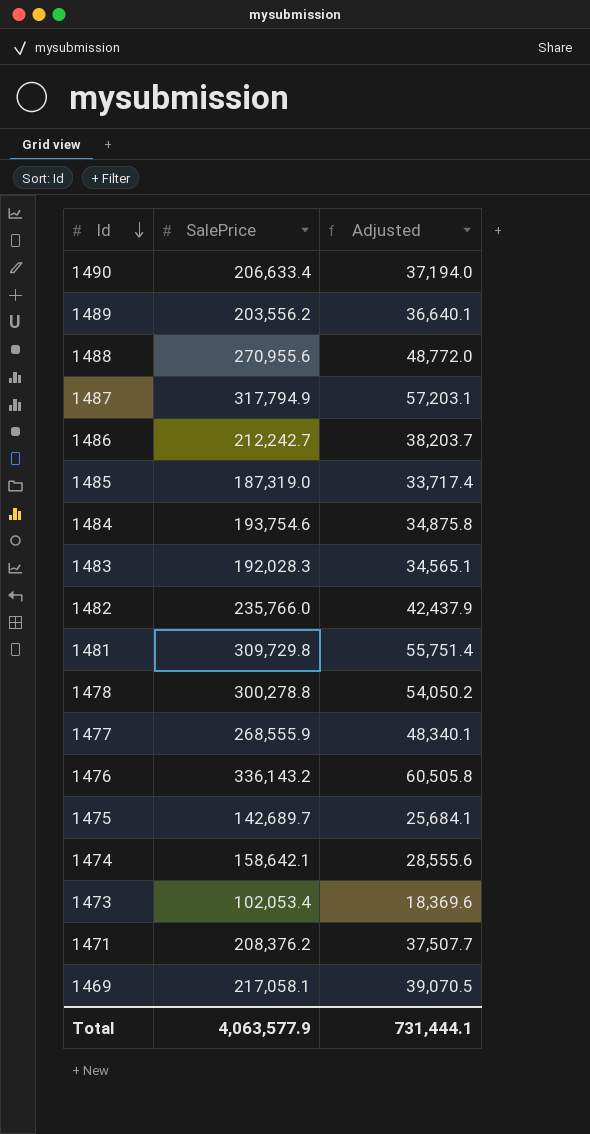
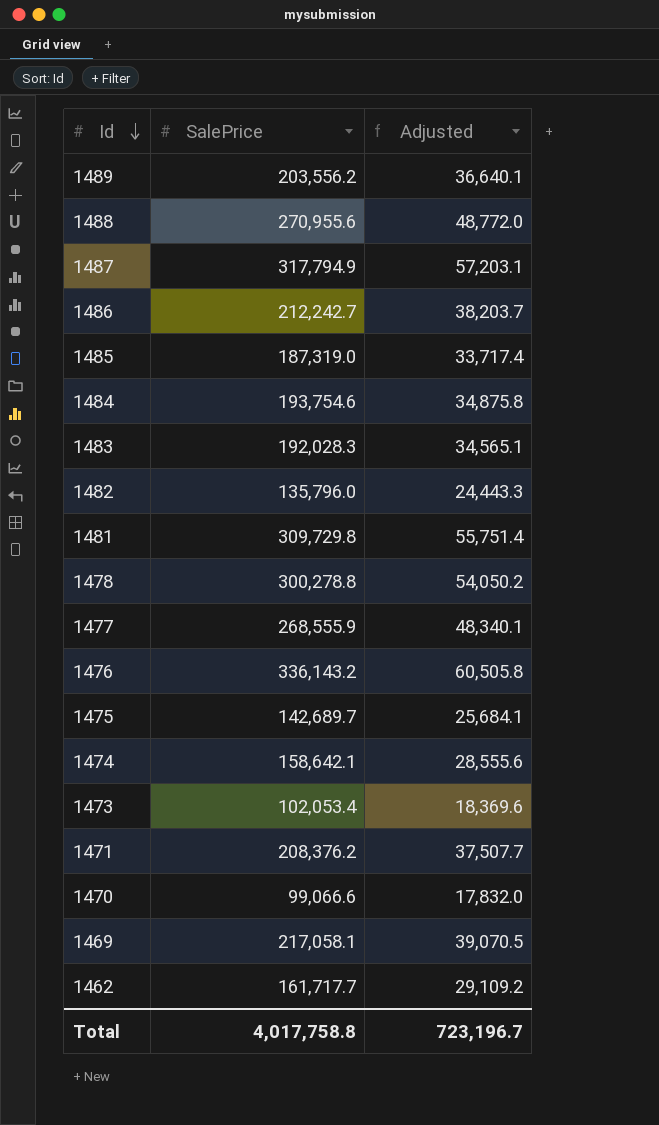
row 1490: 206,633.4 | 37,194.0 -> none
1482 | SalePrice: 235,766.0 -> 135,796.0
1482 | Adjusted: 42,437.9 -> 24,443.3
row 1470: none -> 99,066.6 | 17,832.0
row 1462: none -> 161,717.7 | 29,109.2
Total | SalePrice: 4,063,577.9 -> 4,017,758.8
Total | Adjusted: 731,444.1 -> 723,196.7

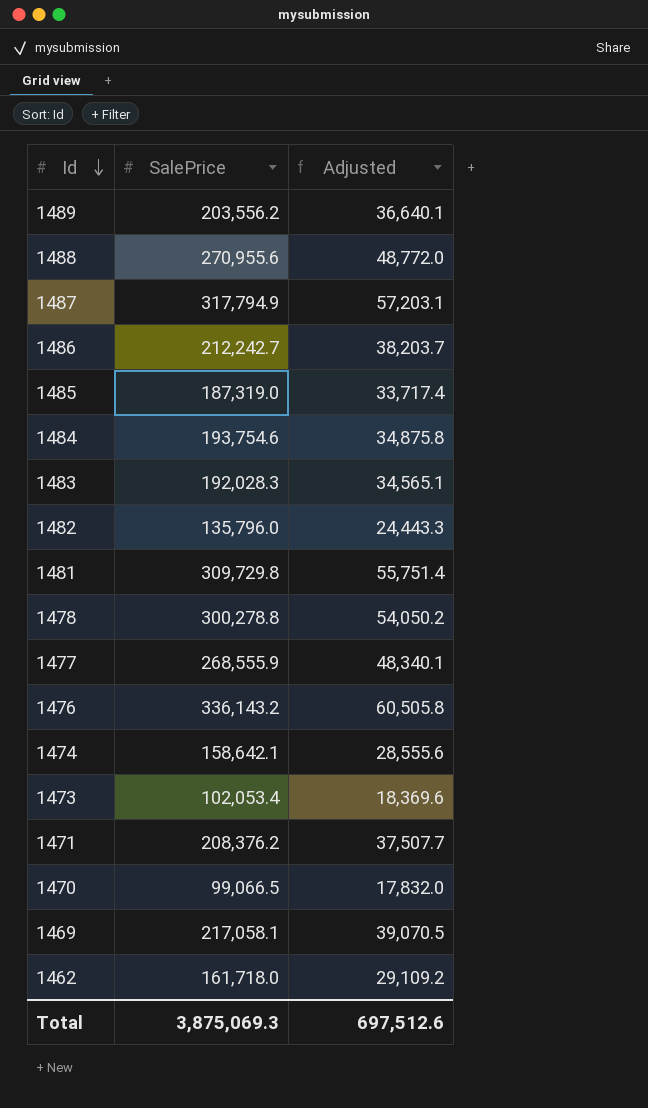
row 1475: 142,689.7 | 25,684.1 -> none
1470 | SalePrice: 99,066.6 -> 99,066.5
1462 | SalePrice: 161,717.7 -> 161,718.0
Total | SalePrice: 4,017,758.8 -> 3,875,069.3
Total | Adjusted: 723,196.7 -> 697,512.6

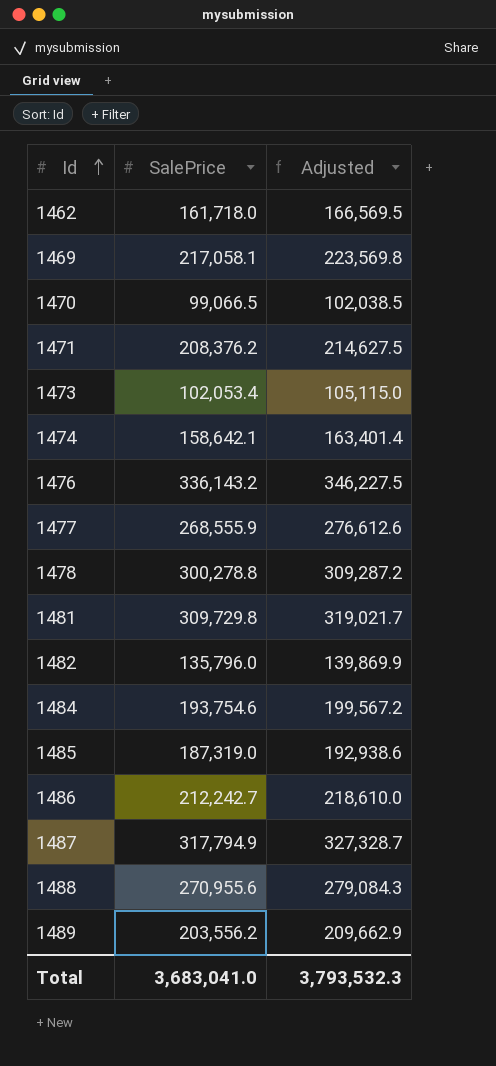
row order: Id descending -> Id ascending
column Adjusted | formula: [SalePrice] * 0.18 -> [SalePrice] * 1.03
row 1483: 192,028.3 | 34,565.1 -> none
Total | SalePrice: 3,875,069.3 -> 3,683,041.0
Total | Adjusted: 697,512.6 -> 3,793,532.3

